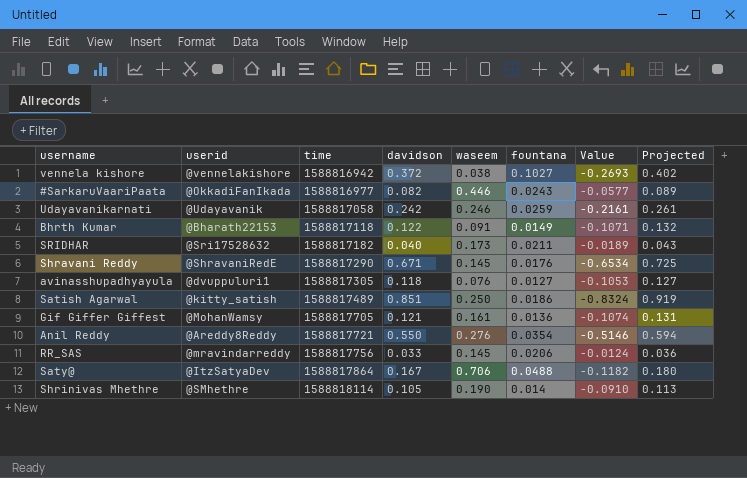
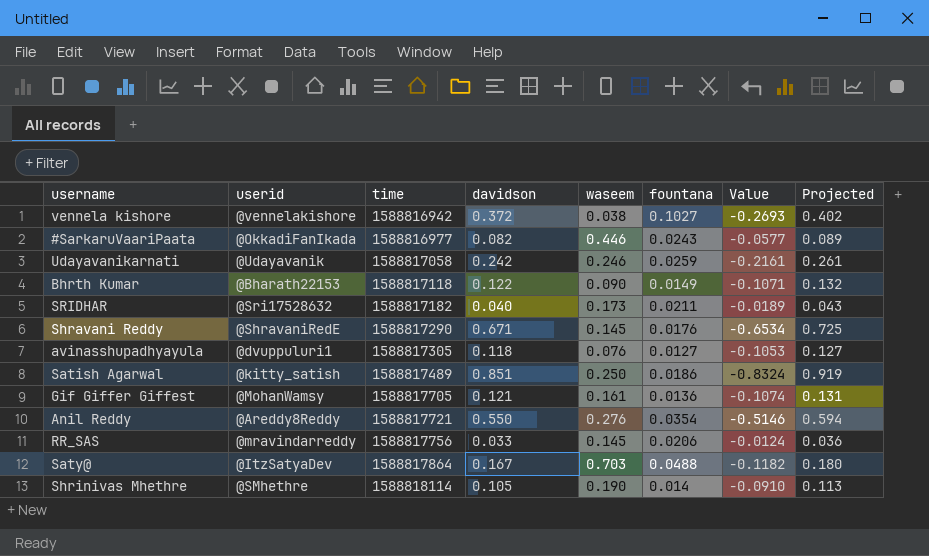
Bhrth Kumar | waseem: 0.091 -> 0.090
Saty@ | waseem: 0.706 -> 0.703

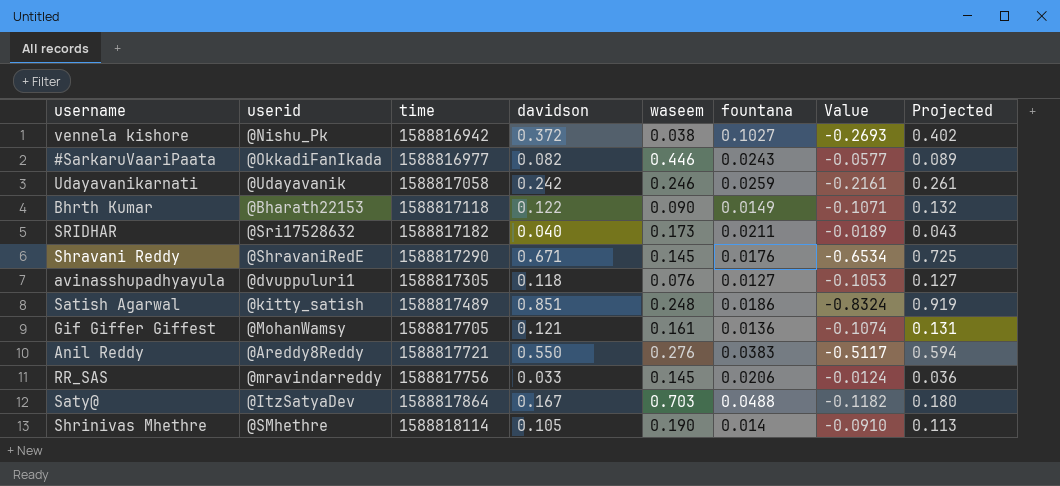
vennela kishore | userid: @vennelakishore -> @Nishu_Pk
Satish Agarwal | waseem: 0.250 -> 0.248
Anil Reddy | fountana: 0.0354 -> 0.0383
Anil Reddy | Value: -0.5146 -> -0.5117

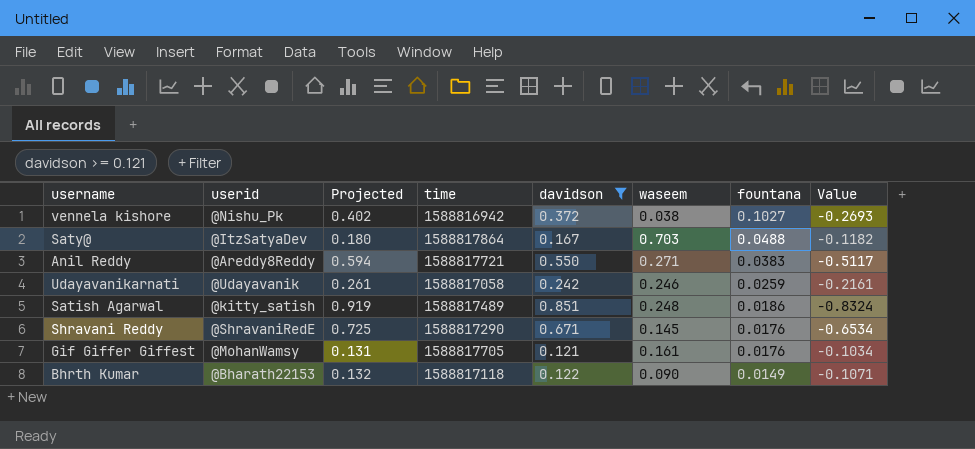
filter: none -> davidson >= 0.121
row order: time ascending -> fountana descending
column Projected | position: 8 -> 3
Anil Reddy | waseem: 0.276 -> 0.271
Gif Giffer Giffest | fountana: 0.0136 -> 0.0176
Gif Giffer Giffest | Value: -0.1074 -> -0.1034

